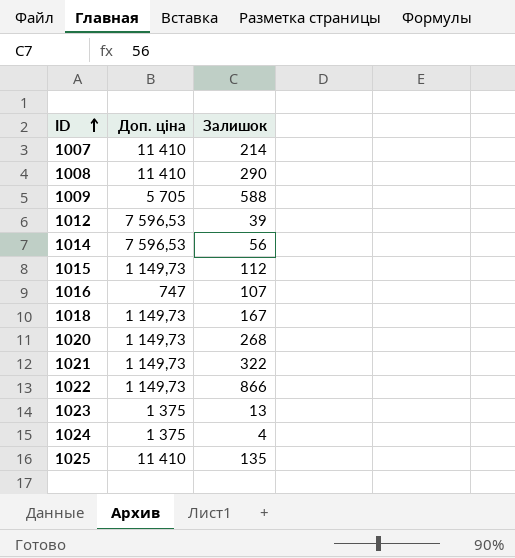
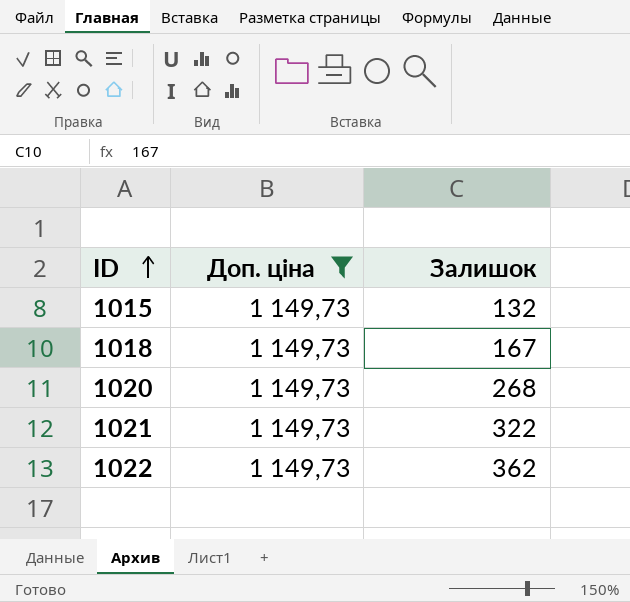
filter: none -> Доп. ціна = 1 149,73
1015 | Залишок: 112 -> 132
1022 | Залишок: 866 -> 362

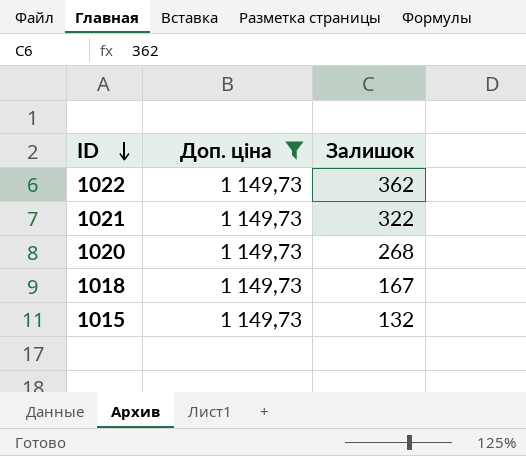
row order: ID ascending -> ID descending

